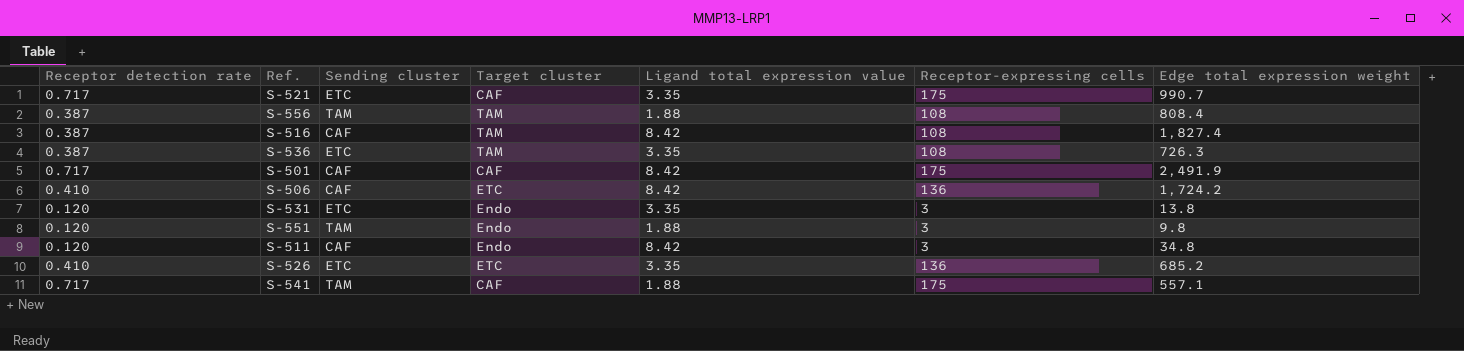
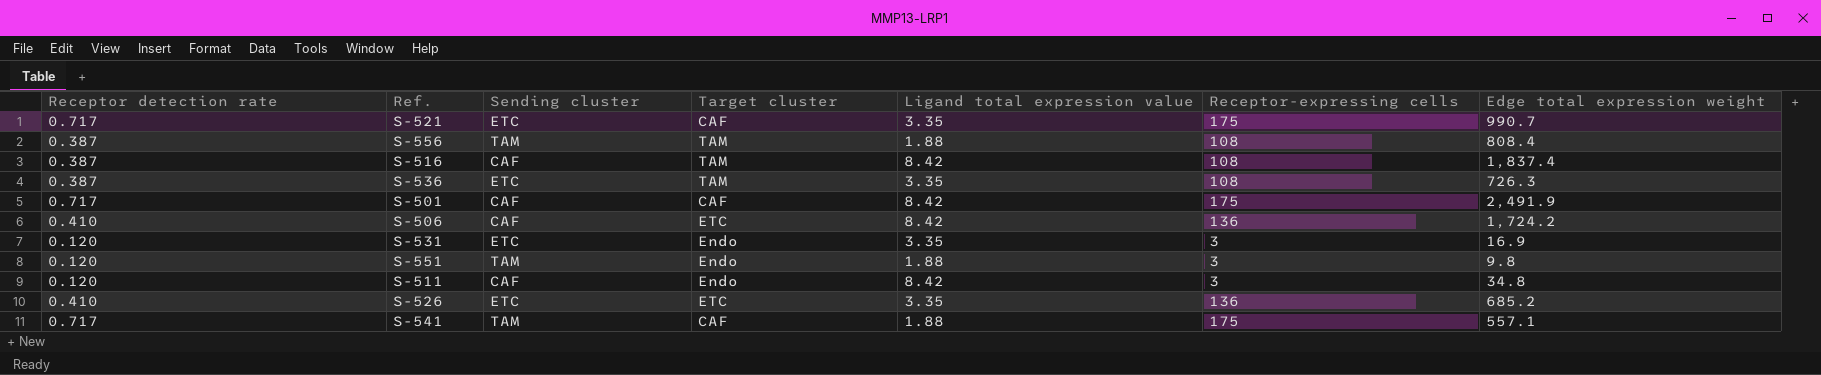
S-516 | Edge total expression weight: 1,827.4 -> 1,837.4
S-531 | Edge total expression weight: 13.8 -> 16.9

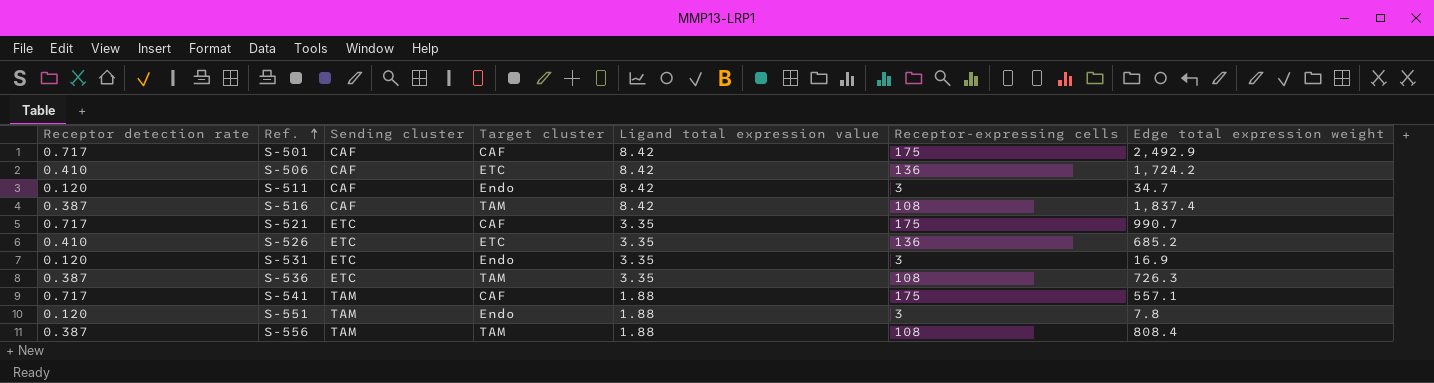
row order: none -> Ref. ascending
S-501 | Edge total expression weight: 2,491.9 -> 2,492.9
S-511 | Edge total expression weight: 34.8 -> 34.7
S-551 | Edge total expression weight: 9.8 -> 7.8

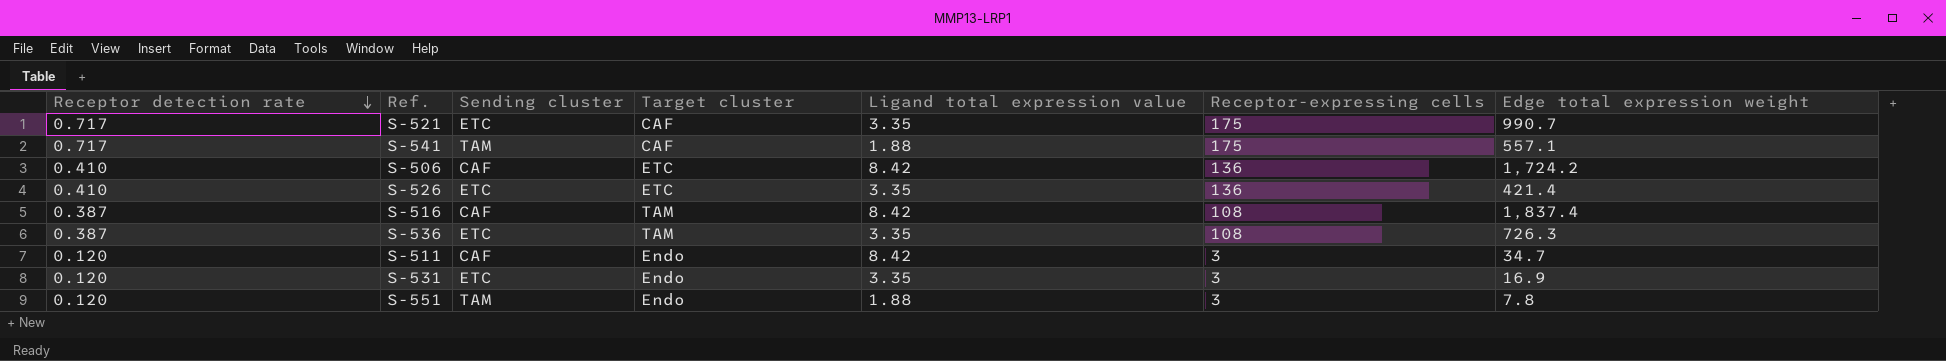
row order: Ref. ascending -> Receptor detection rate descending
row S-501: 0.717 | CAF | CAF | 8.42 | 175 | 2,492.9 -> none
row S-556: 0.387 | TAM | TAM | 1.88 | 108 | 808.4 -> none
S-526 | Edge total expression weight: 685.2 -> 421.4

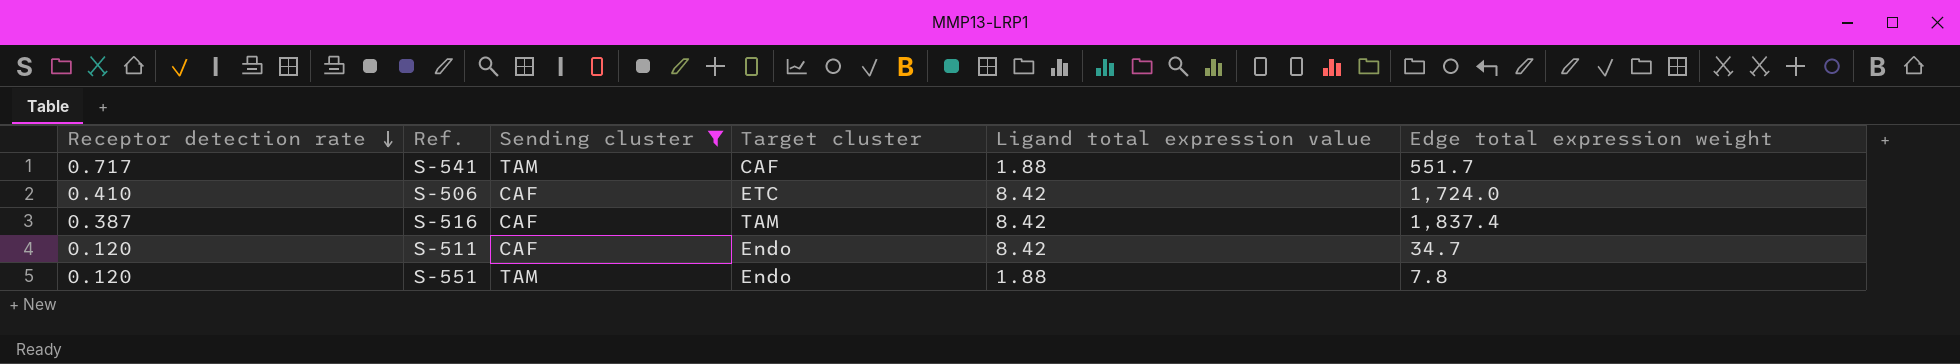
filter: none -> Sending cluster != ETC
column Receptor-expressing cells | position: 6 -> none
S-541 | Edge total expression weight: 557.1 -> 551.7
S-506 | Edge total expression weight: 1,724.2 -> 1,724.0

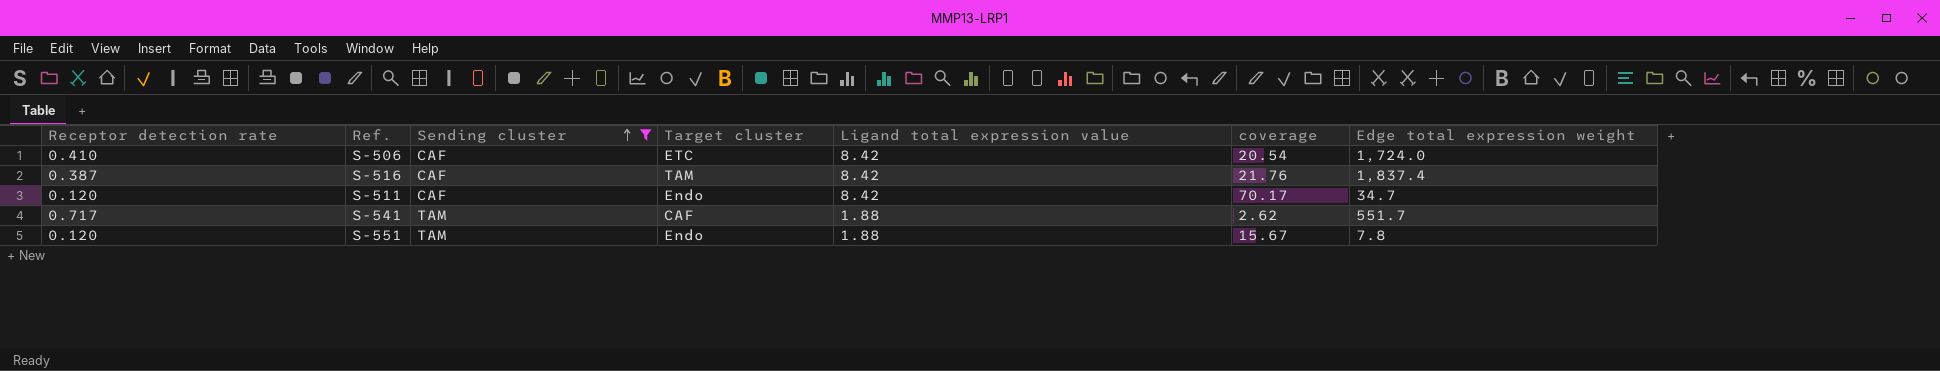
row order: Receptor detection rate descending -> Sending cluster ascending
column coverage | formula: none -> [Ligand total expression value] / [Receptor detection rate]

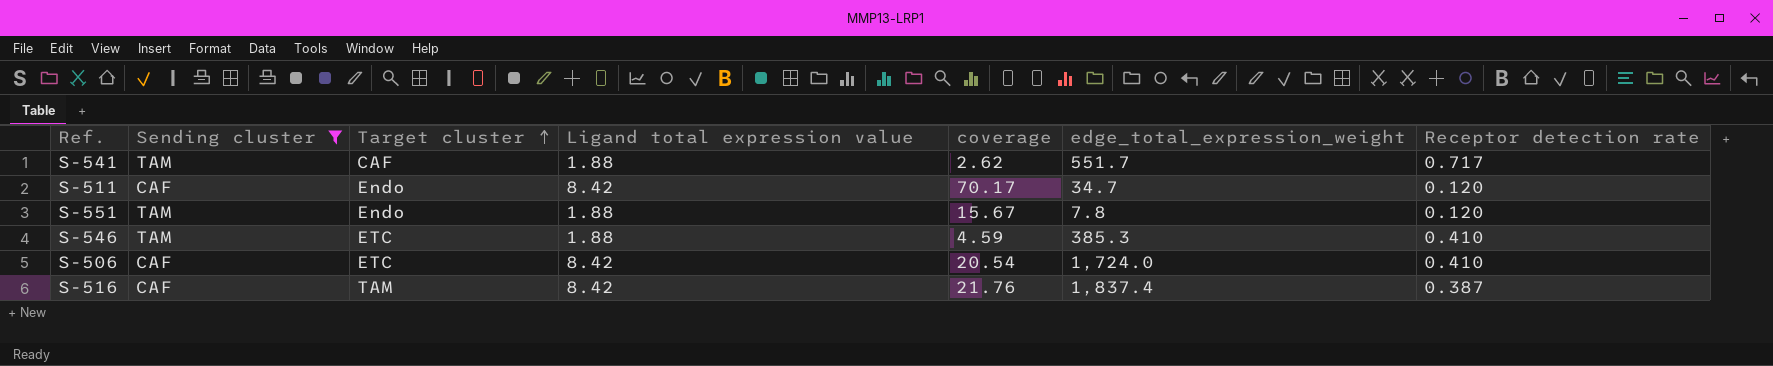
row order: Sending cluster ascending -> Target cluster ascending
column name: Edge total expression weight -> edge_total_expression_weight
column Receptor detection rate | position: 1 -> 7
row S-546: none -> TAM | ETC | 1.88 | 4.59 | 385.3 | 0.410

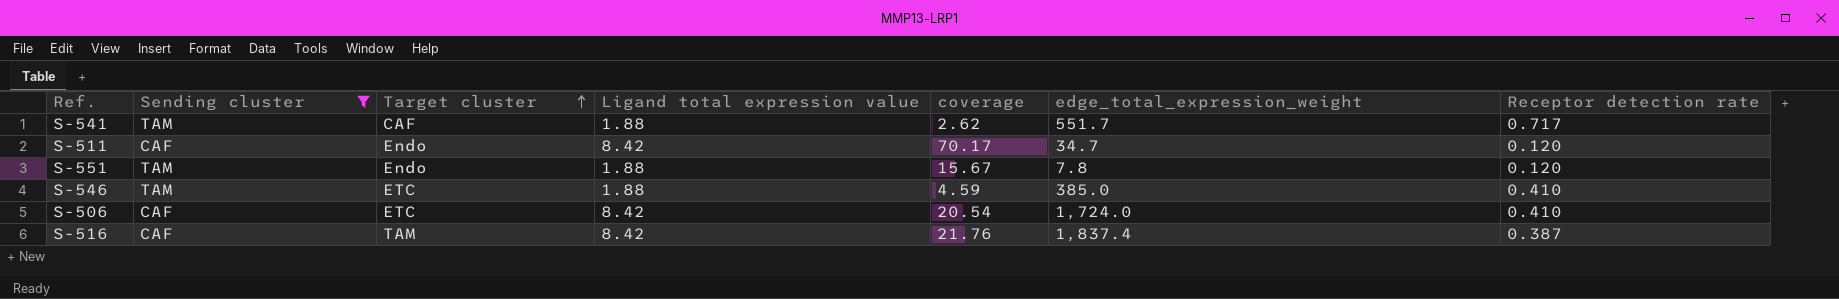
S-546 | edge_total_expression_weight: 385.3 -> 385.0

